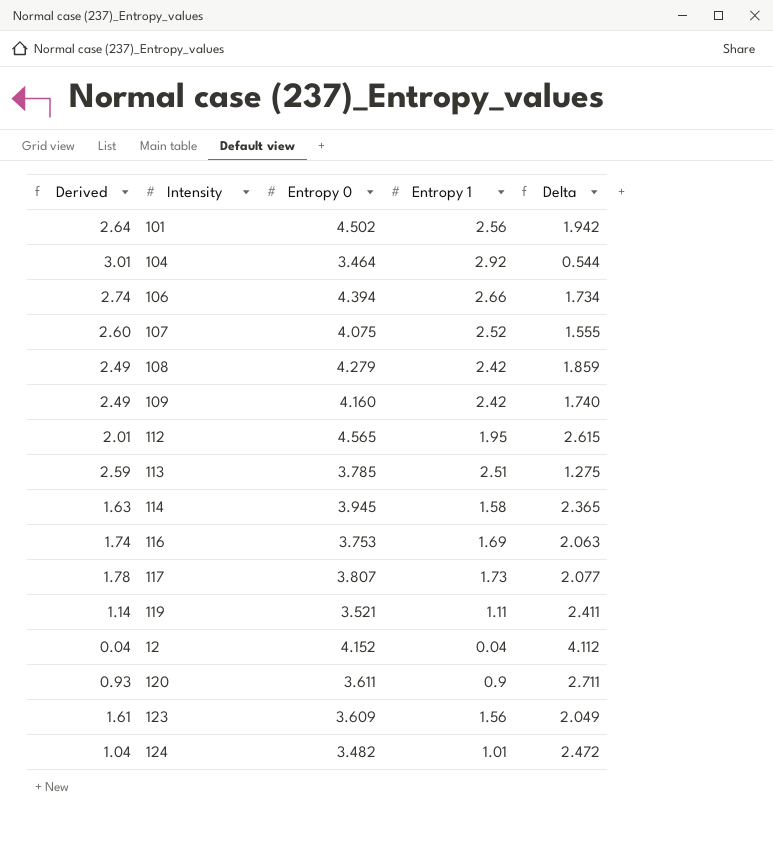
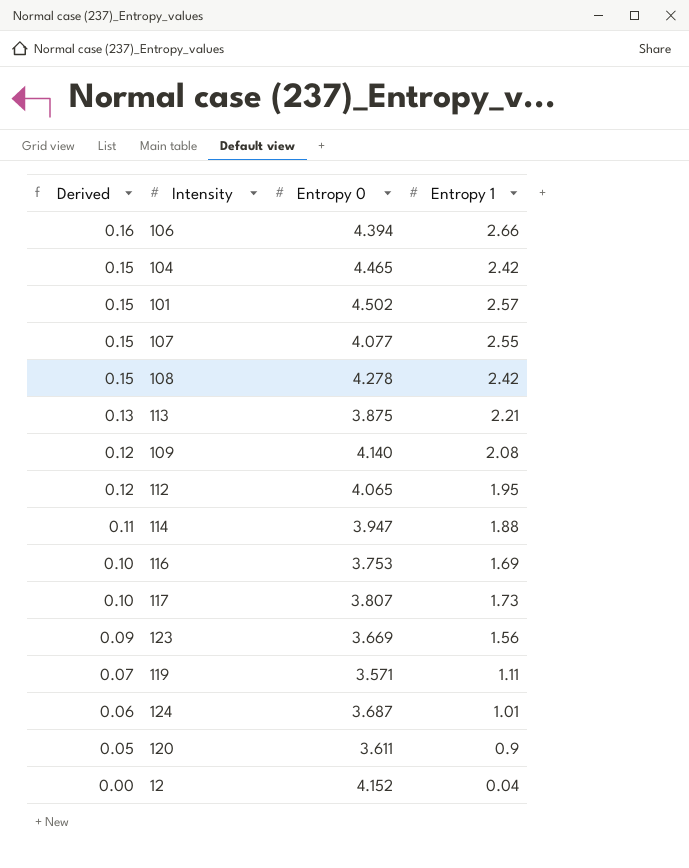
row order: none -> Derived descending
column Delta | formula: [Entropy 0] - [Entropy 1] -> none
column Derived | formula: [Entropy 1] * 1.03 -> [Entropy 1] * 0.06
104 | Entropy 0: 3.464 -> 4.465
104 | Entropy 1: 2.92 -> 2.42
101 | Entropy 1: 2.56 -> 2.57
107 | Entropy 0: 4.075 -> 4.077
107 | Entropy 1: 2.52 -> 2.55
108 | Entropy 0: 4.279 -> 4.278
113 | Entropy 0: 3.785 -> 3.875
113 | Entropy 1: 2.51 -> 2.21
109 | Entropy 0: 4.160 -> 4.140
109 | Entropy 1: 2.42 -> 2.08
112 | Entropy 0: 4.565 -> 4.065
114 | Entropy 0: 3.945 -> 3.947
114 | Entropy 1: 1.58 -> 1.88
123 | Entropy 0: 3.609 -> 3.669
119 | Entropy 0: 3.521 -> 3.571
124 | Entropy 0: 3.482 -> 3.687

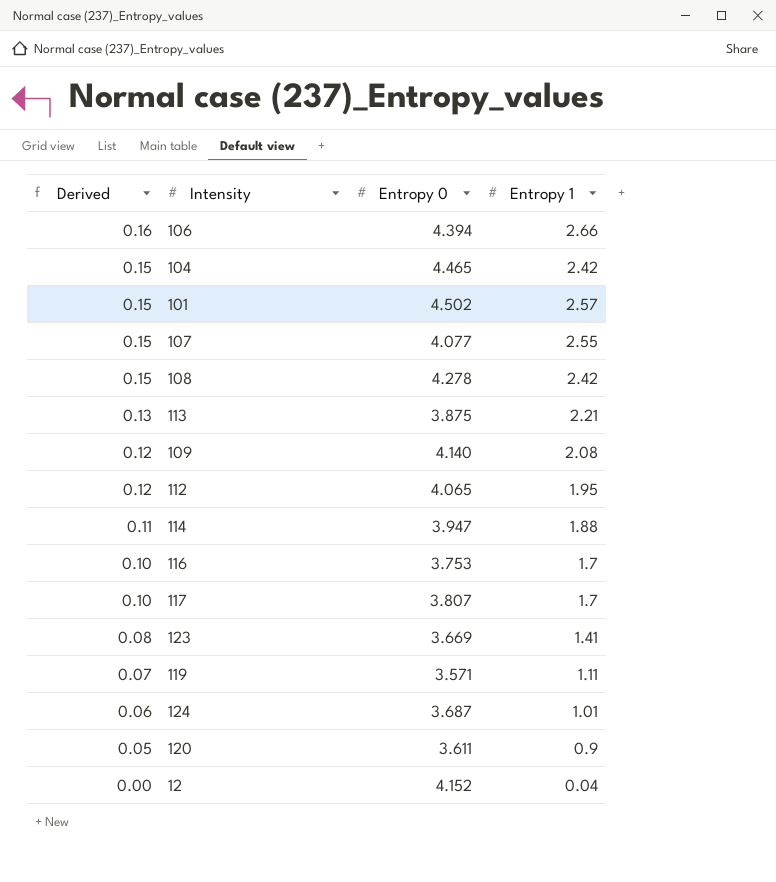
116 | Entropy 1: 1.69 -> 1.7
117 | Entropy 1: 1.73 -> 1.7
123 | Derived: 0.09 -> 0.08
123 | Entropy 1: 1.56 -> 1.41

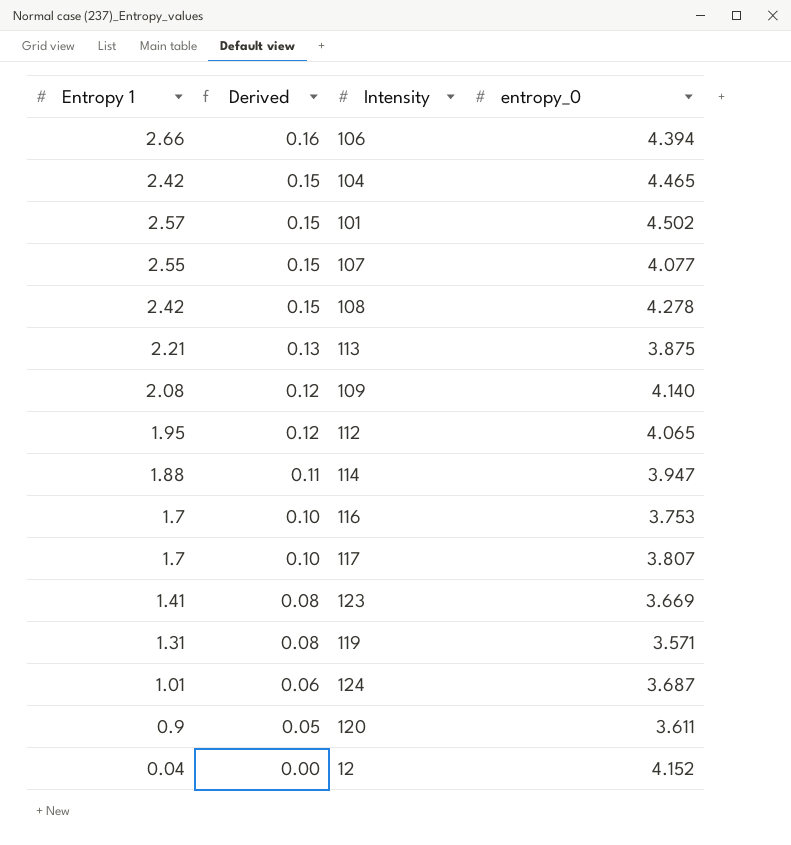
column Entropy 1 | position: 4 -> 1
column name: Entropy 0 -> entropy_0
119 | Entropy 1: 1.11 -> 1.31
119 | Derived: 0.07 -> 0.08

